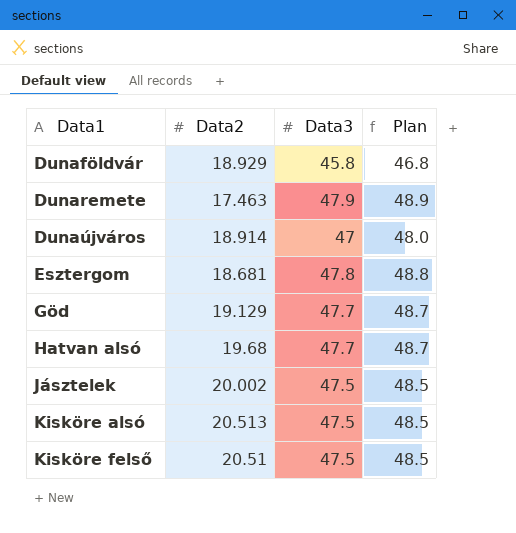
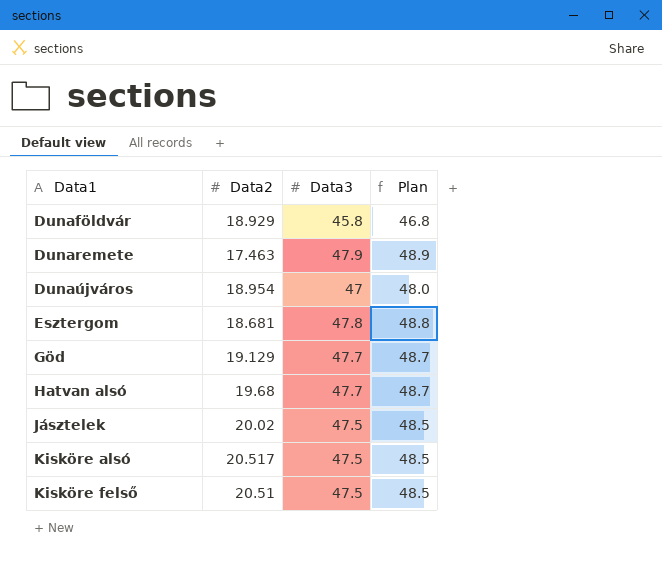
Dunaújváros | Data2: 18.914 -> 18.954
Jásztelek | Data2: 20.002 -> 20.02
Kisköre alsó | Data2: 20.513 -> 20.517

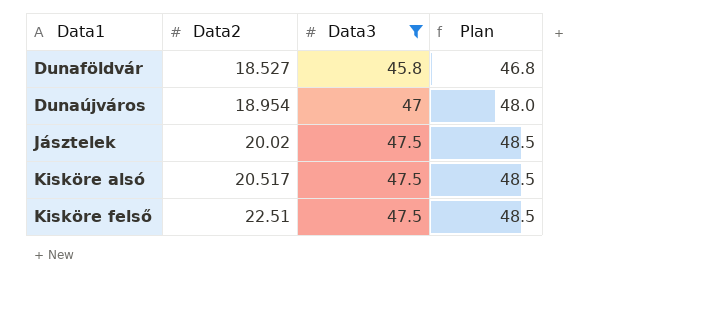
filter: none -> Data3 <= 47.5
Dunaföldvár | Data2: 18.929 -> 18.527
Kisköre felső | Data2: 20.51 -> 22.51

